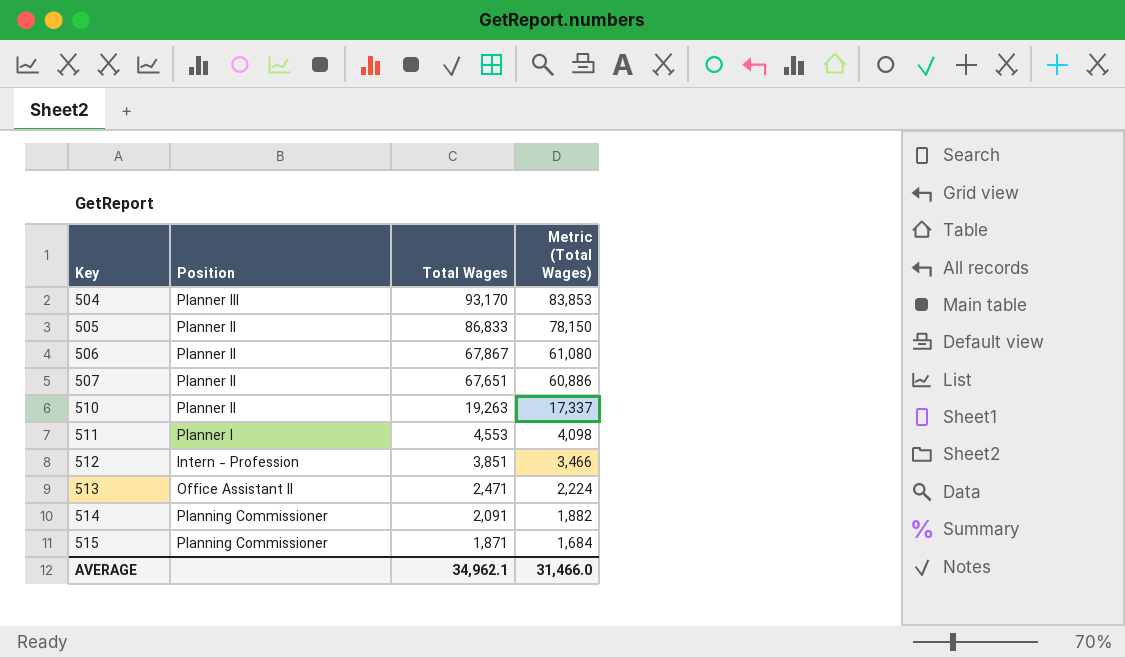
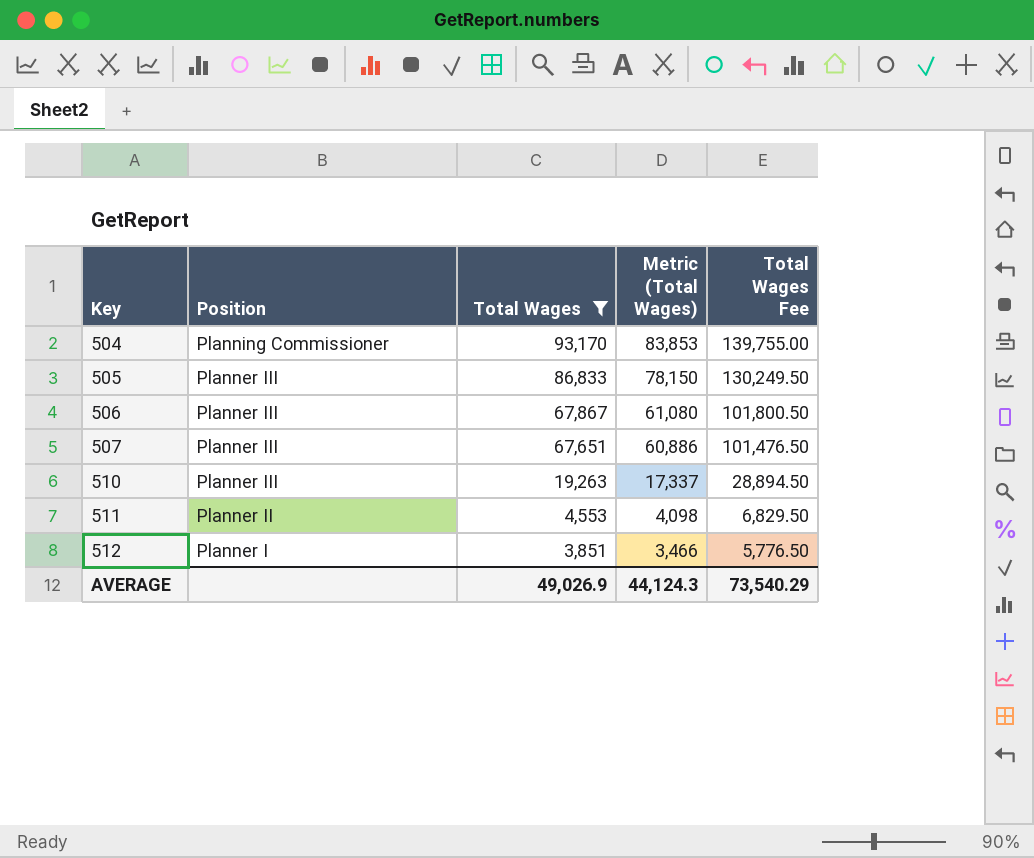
filter: none -> Total Wages >= 3,851
column Total Wages Fee | formula: none -> [Total Wages] * 1.5
504 | Position: Planner III -> Planning Commissioner
505 | Position: Planner II -> Planner III
506 | Position: Planner II -> Planner III
507 | Position: Planner II -> Planner III
510 | Position: Planner II -> Planner III
511 | Position: Planner I -> Planner II
512 | Position: Intern - Profession -> Planner I
AVERAGE | Total Wages: 34,962.1 -> 49,026.9
AVERAGE | Metric (Total Wages): 31,466.0 -> 44,124.3

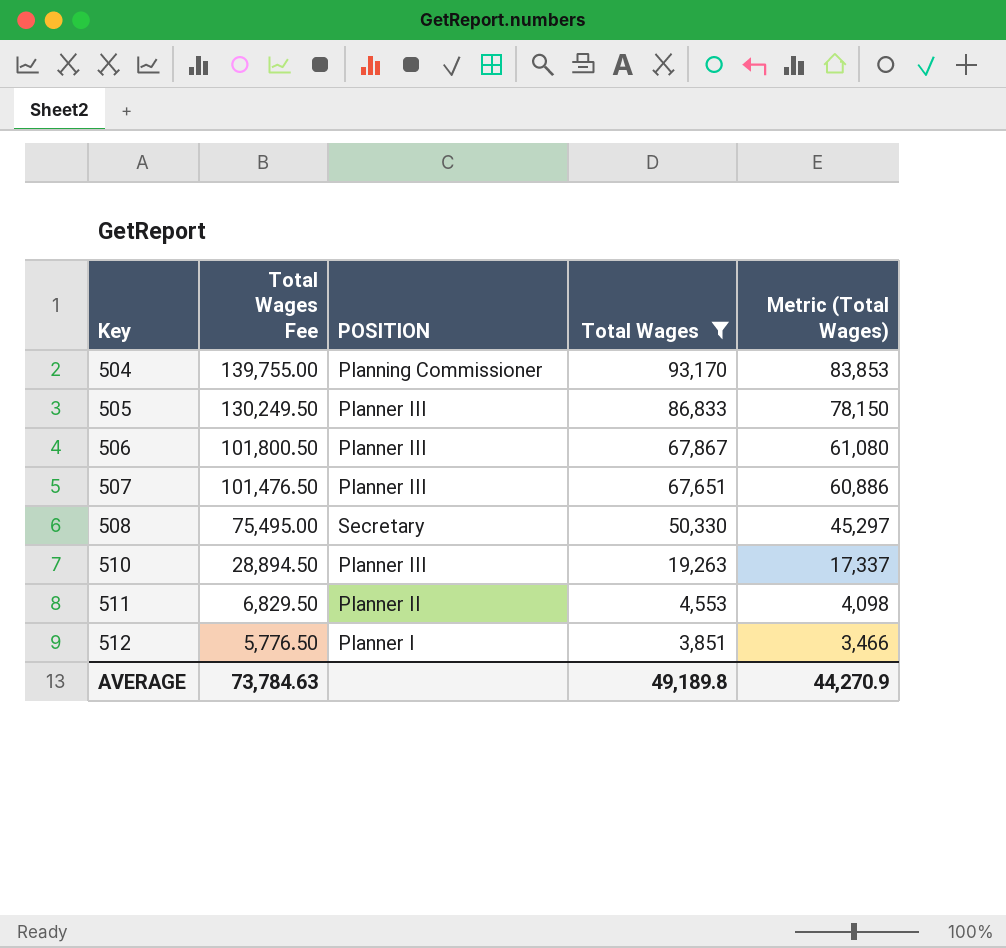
column Total Wages Fee | position: 5 -> 2
column name: Position -> POSITION
row 508: none -> 75,495.00 | Secretary | 50,330 | 45,297
AVERAGE | Total Wages Fee: 73,540.29 -> 73,784.63
AVERAGE | Total Wages: 49,026.9 -> 49,189.8
AVERAGE | Metric (Total Wages): 44,124.3 -> 44,270.9

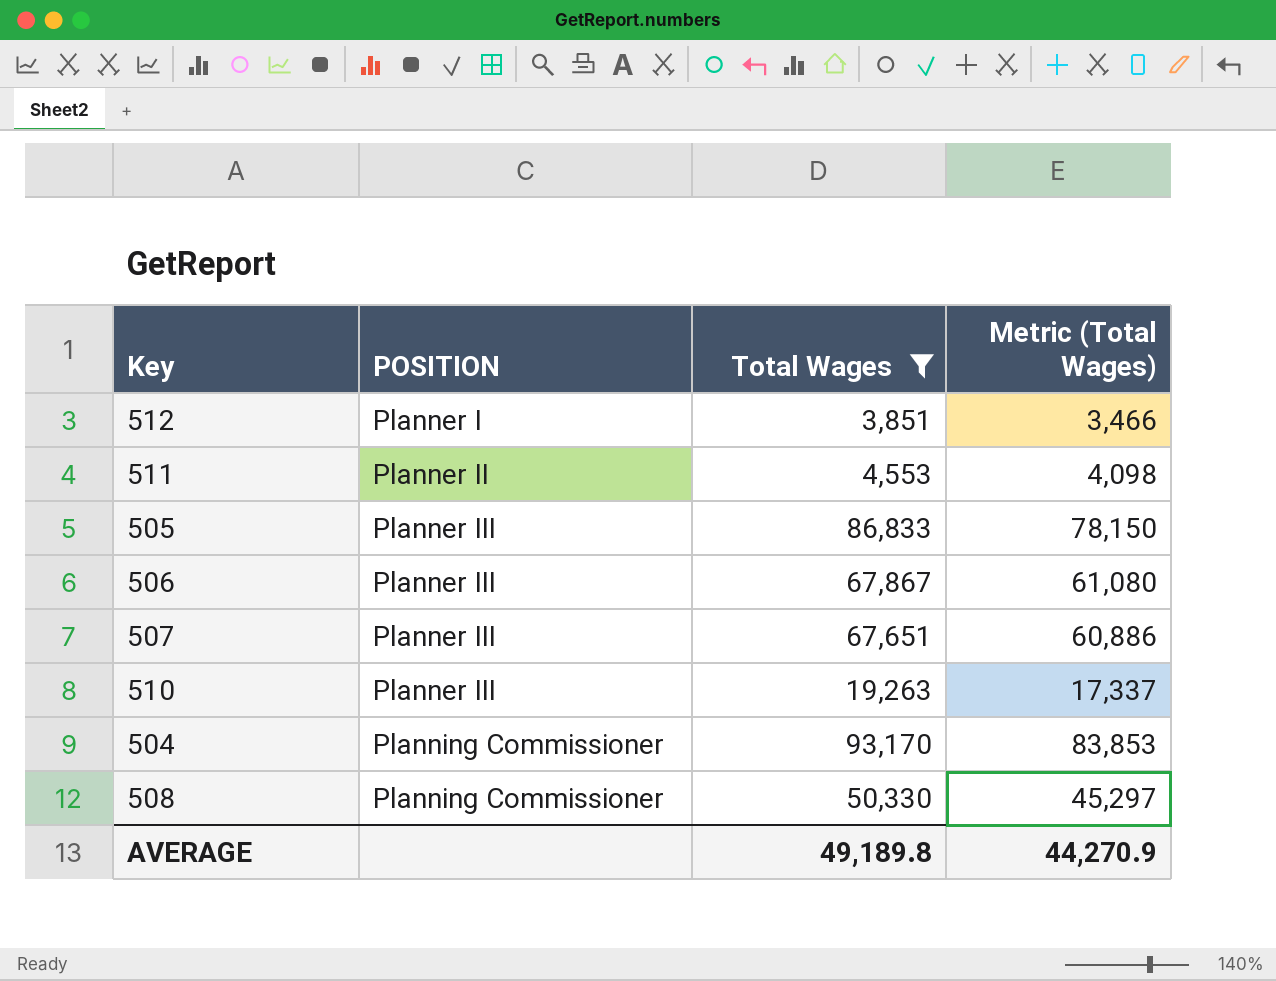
row order: Key ascending -> POSITION ascending
column Total Wages Fee | formula: [Total Wages] * 1.5 -> none
508 | POSITION: Secretary -> Planning Commissioner

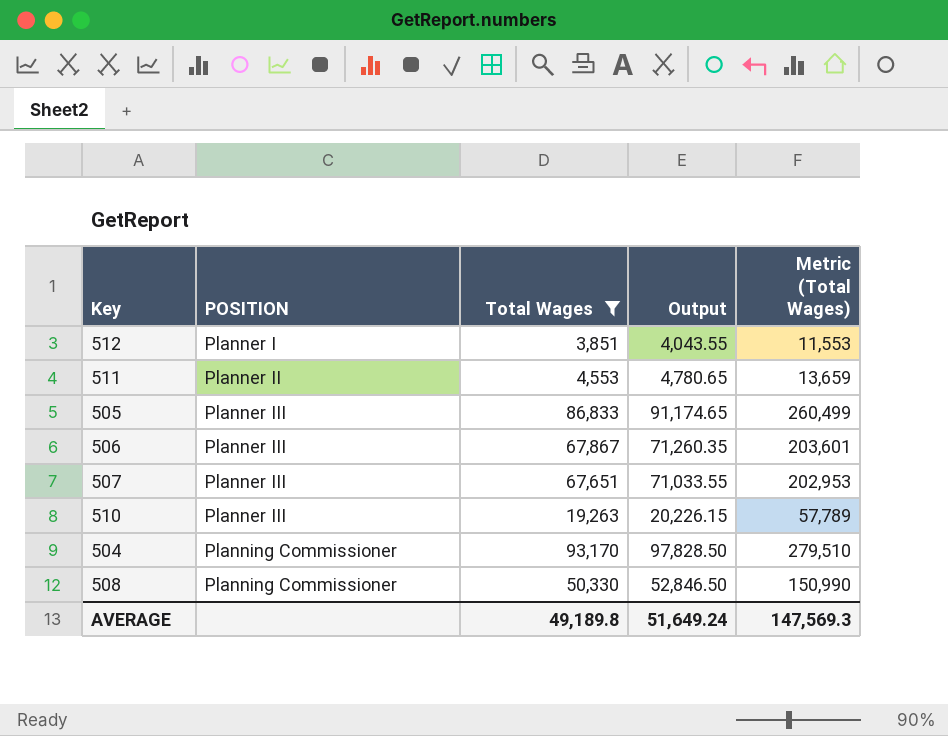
column Output | formula: none -> [Total Wages] * 1.05
column Metric (Total Wages) | formula: [Total Wages] * 0.9 -> [Total Wages] * 3
AVERAGE | Metric (Total Wages): 44,270.9 -> 147,569.3

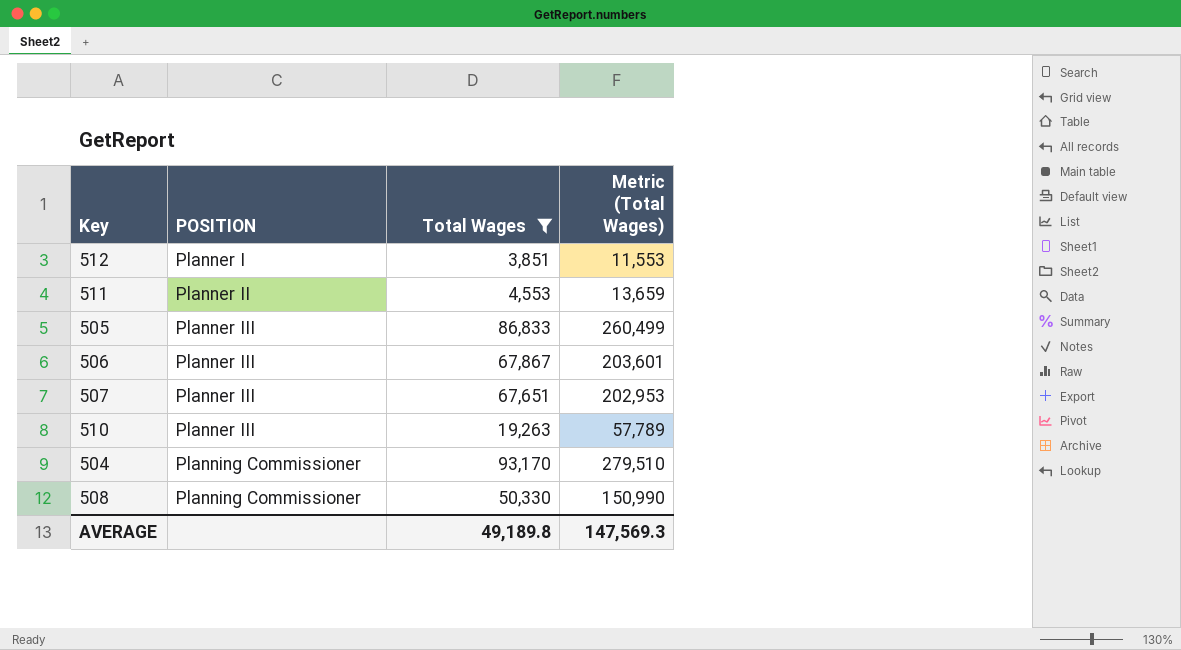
column Output | formula: [Total Wages] * 1.05 -> none

